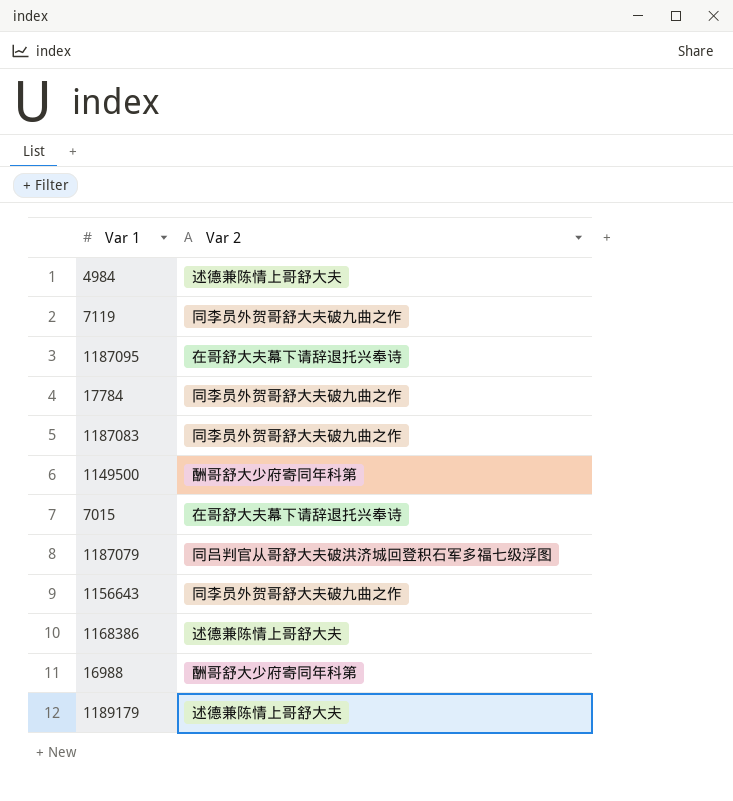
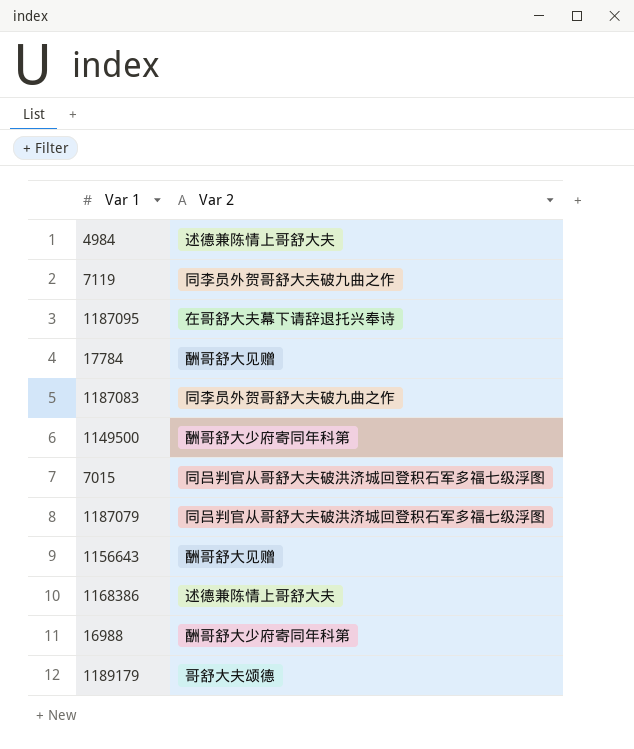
17784 | Var 2: 同李员外贺哥舒大夫破九曲之作 -> 酬哥舒大见赠
7015 | Var 2: 在哥舒大夫幕下请辞退托兴奉诗 -> 同吕判官从哥舒大夫破洪济城回登积石军多福七级浮图
1156643 | Var 2: 同李员外贺哥舒大夫破九曲之作 -> 酬哥舒大见赠
1189179 | Var 2: 述德兼陈情上哥舒大夫 -> 哥舒大夫颂德

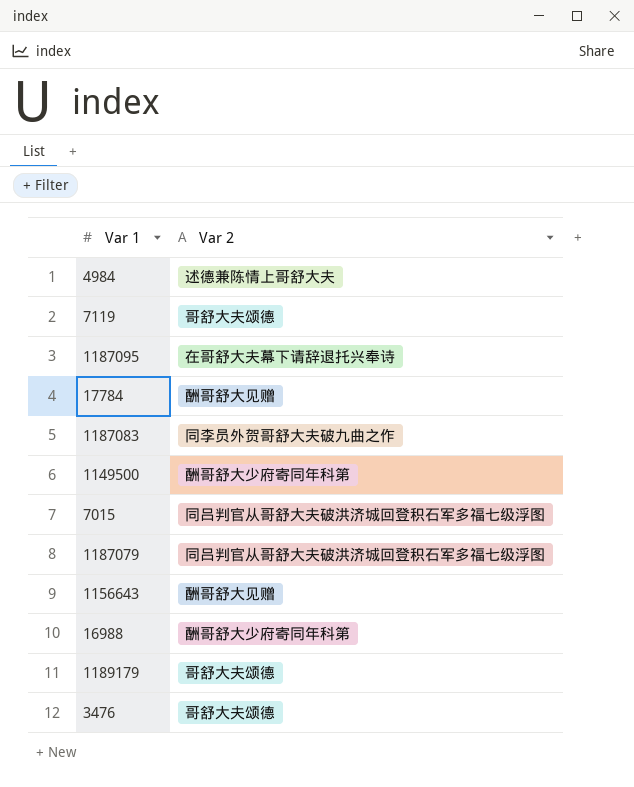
row 1168386: 述德兼陈情上哥舒大夫 -> none
7119 | Var 2: 同李员外贺哥舒大夫破九曲之作 -> 哥舒大夫颂德
row 3476: none -> 哥舒大夫颂德

